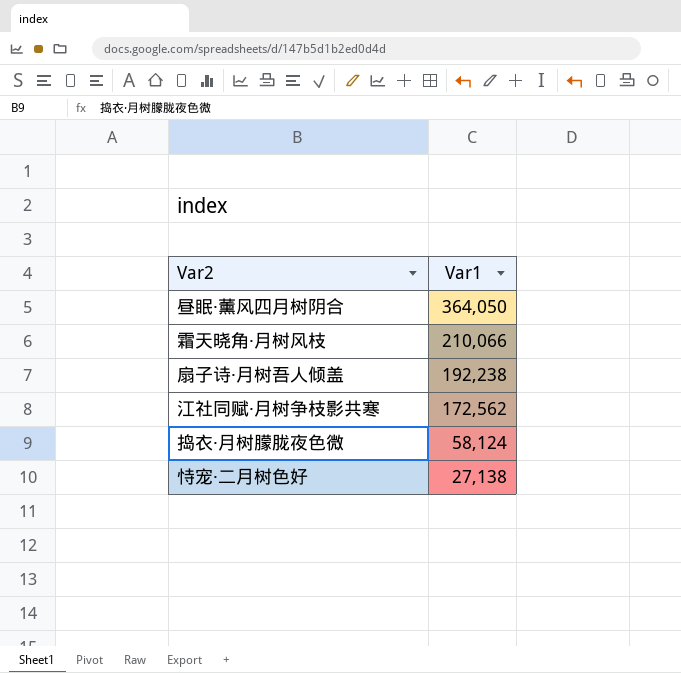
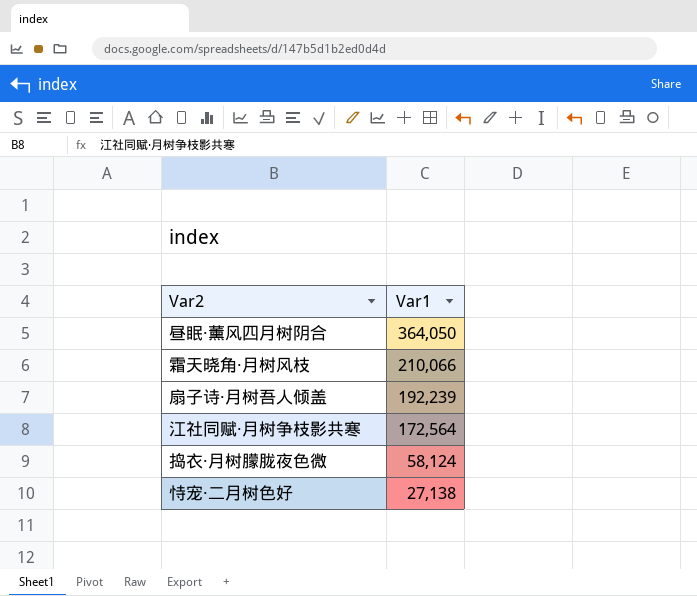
扇子诗·月树吾人倾盖 | Var1: 192,238 -> 192,239
江社同赋·月树争枝影共寒 | Var1: 172,562 -> 172,564

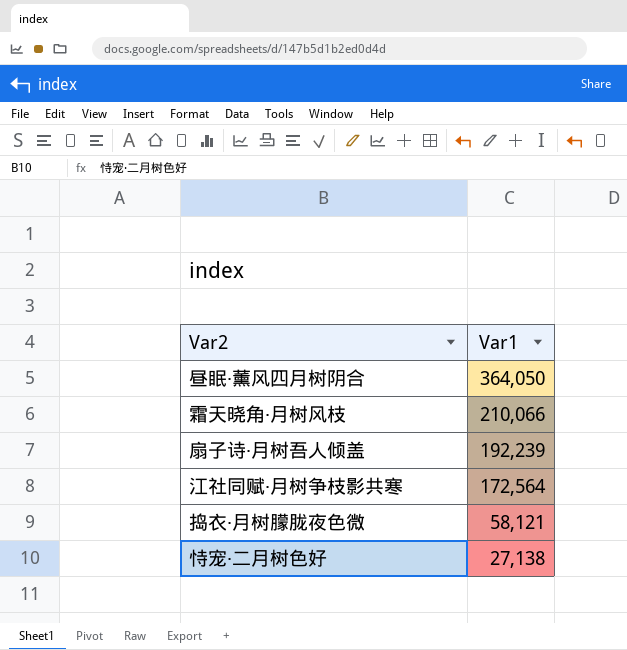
捣衣·月树朦胧夜色微 | Var1: 58,124 -> 58,121

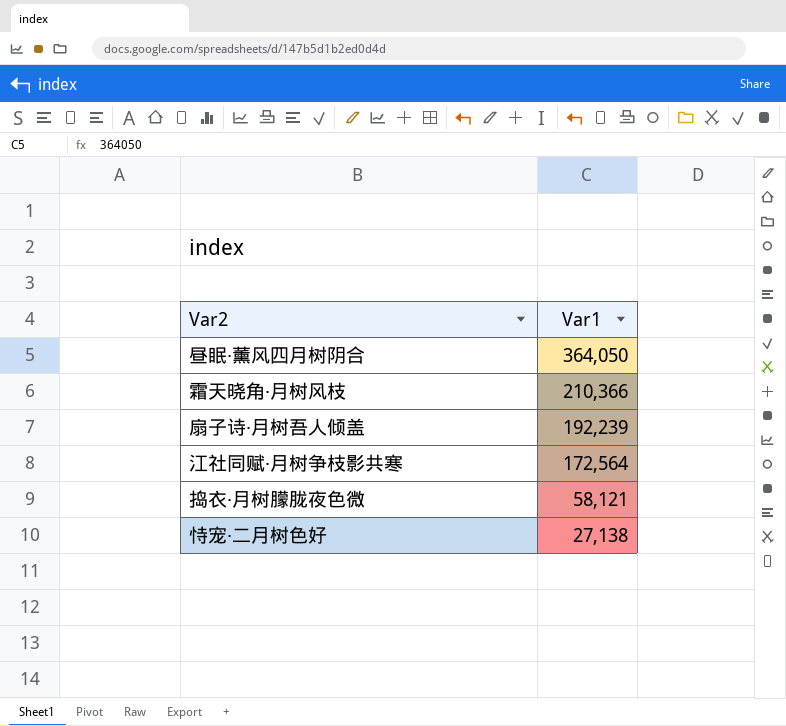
霜天晓角·月树风枝 | Var1: 210,066 -> 210,366

